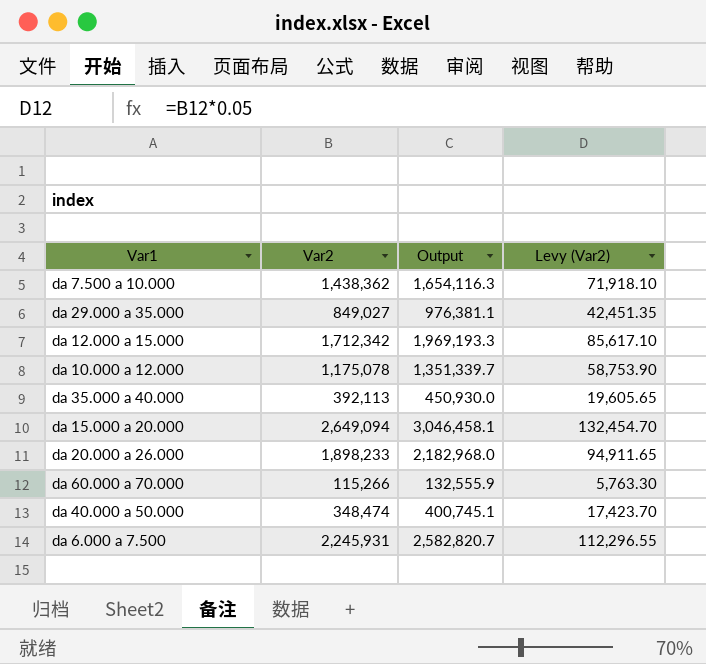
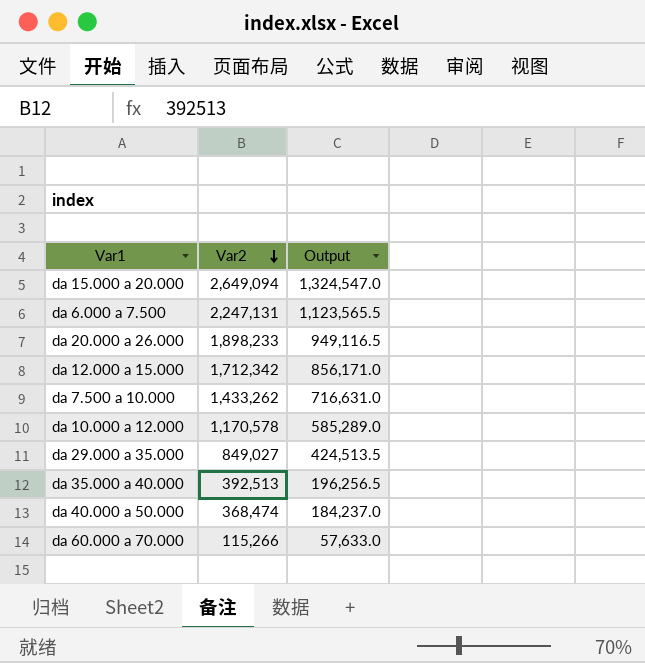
row order: none -> Var2 descending
column Levy (Var2) | formula: [Var2] * 0.05 -> none
column Output | formula: [Var2] * 1.15 -> [Var2] * 0.5
da 6.000 a 7.500 | Var2: 2,245,931 -> 2,247,131
da 7.500 a 10.000 | Var2: 1,438,362 -> 1,433,262
da 10.000 a 12.000 | Var2: 1,175,078 -> 1,170,578
da 35.000 a 40.000 | Var2: 392,113 -> 392,513
da 40.000 a 50.000 | Var2: 348,474 -> 368,474

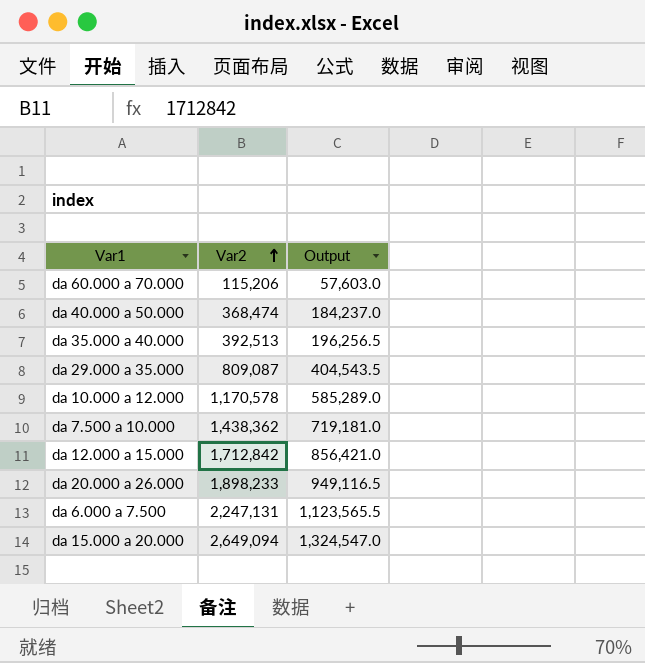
row order: Var2 descending -> Var2 ascending
da 60.000 a 70.000 | Var2: 115,266 -> 115,206
da 60.000 a 70.000 | Output: 57,633.0 -> 57,603.0
da 29.000 a 35.000 | Var2: 849,027 -> 809,087
da 29.000 a 35.000 | Output: 424,513.5 -> 404,543.5
da 7.500 a 10.000 | Var2: 1,433,262 -> 1,438,362
da 7.500 a 10.000 | Output: 716,631.0 -> 719,181.0
da 12.000 a 15.000 | Var2: 1,712,342 -> 1,712,842
da 12.000 a 15.000 | Output: 856,171.0 -> 856,421.0

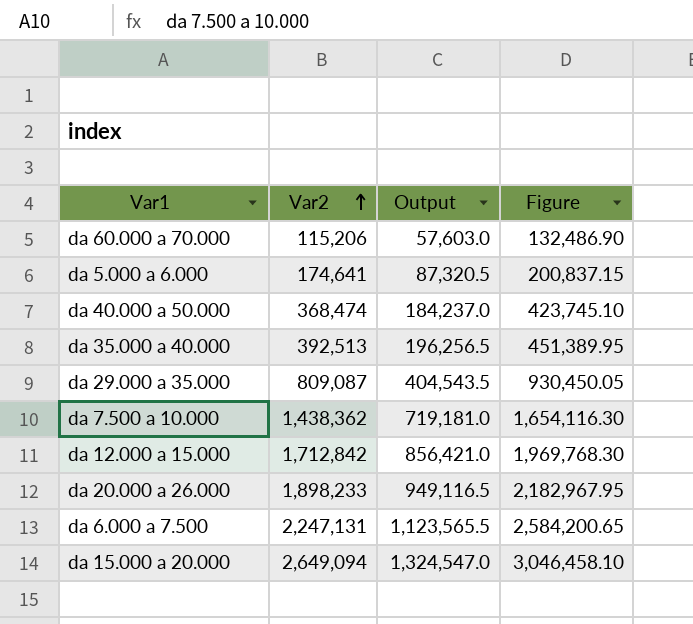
column Figure | formula: none -> [Var2] * 1.15
row da 10.000 a 12.000: 1,170,578 | 585,289.0 -> none
row da 5.000 a 6.000: none -> 174,641 | 87,320.5 | 200,837.15

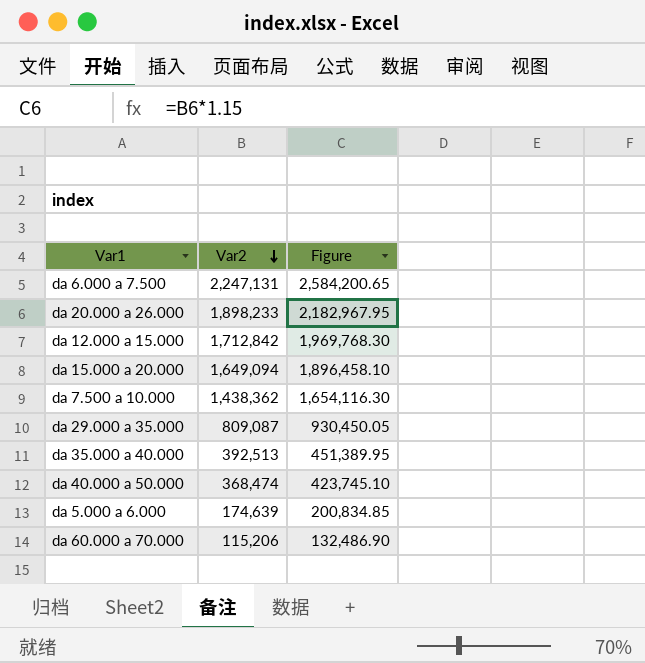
row order: Var2 ascending -> Var2 descending
column Output | formula: [Var2] * 0.5 -> none
da 15.000 a 20.000 | Var2: 2,649,094 -> 1,649,094
da 15.000 a 20.000 | Figure: 3,046,458.10 -> 1,896,458.10
da 5.000 a 6.000 | Var2: 174,641 -> 174,639
da 5.000 a 6.000 | Figure: 200,837.15 -> 200,834.85

